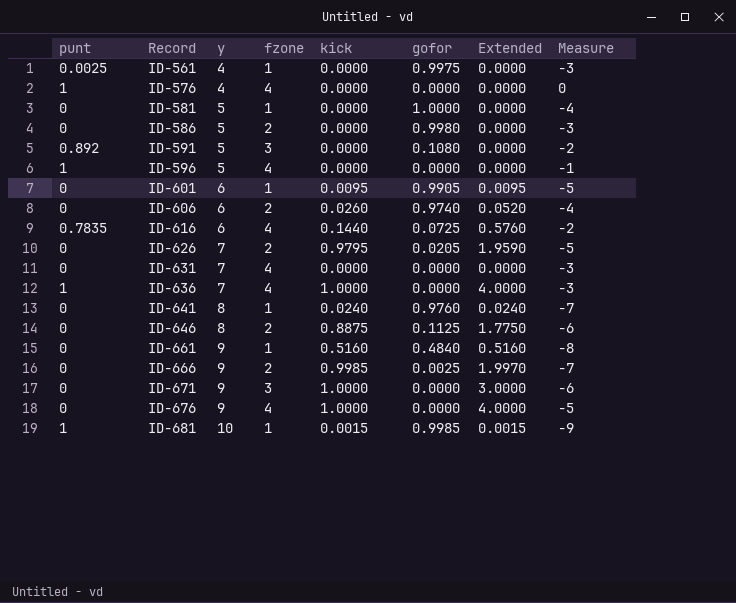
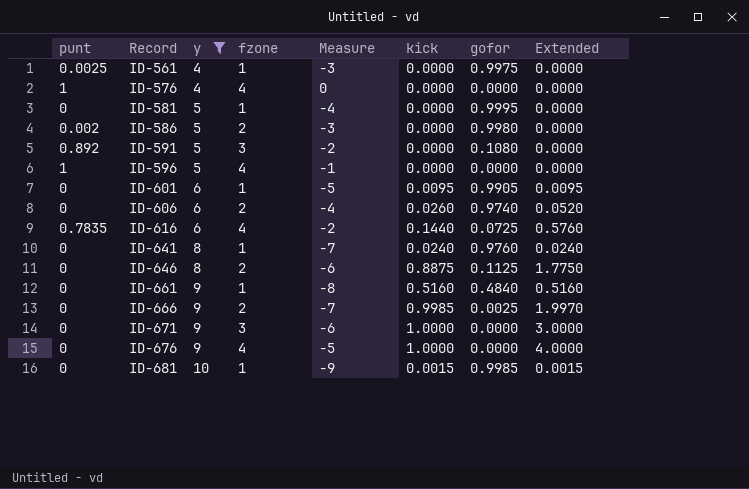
filter: none -> y != 7
column Measure | position: 8 -> 5
ID-581 | gofor: 1.0000 -> 0.9995
ID-586 | punt: 0 -> 0.002
ID-681 | punt: 1 -> 0

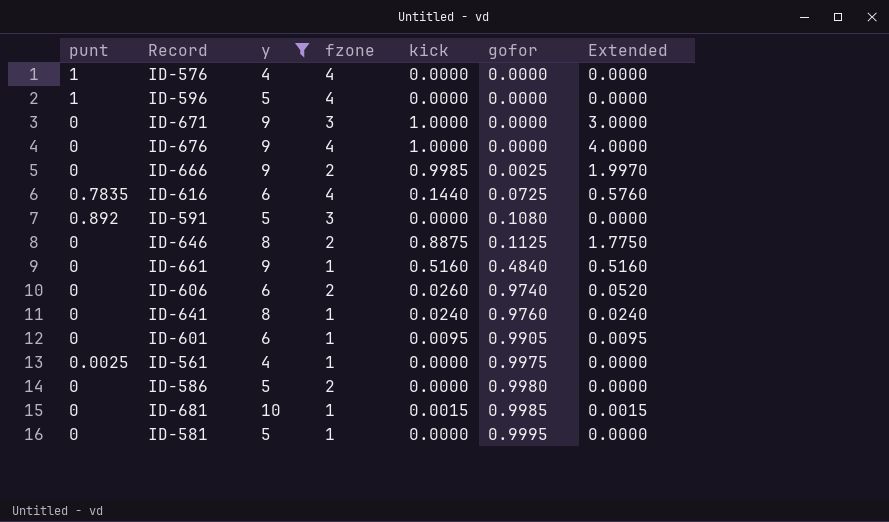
row order: Record ascending -> gofor ascending
column Measure | formula: [fzone] - [y] -> none
ID-586 | punt: 0.002 -> 0

